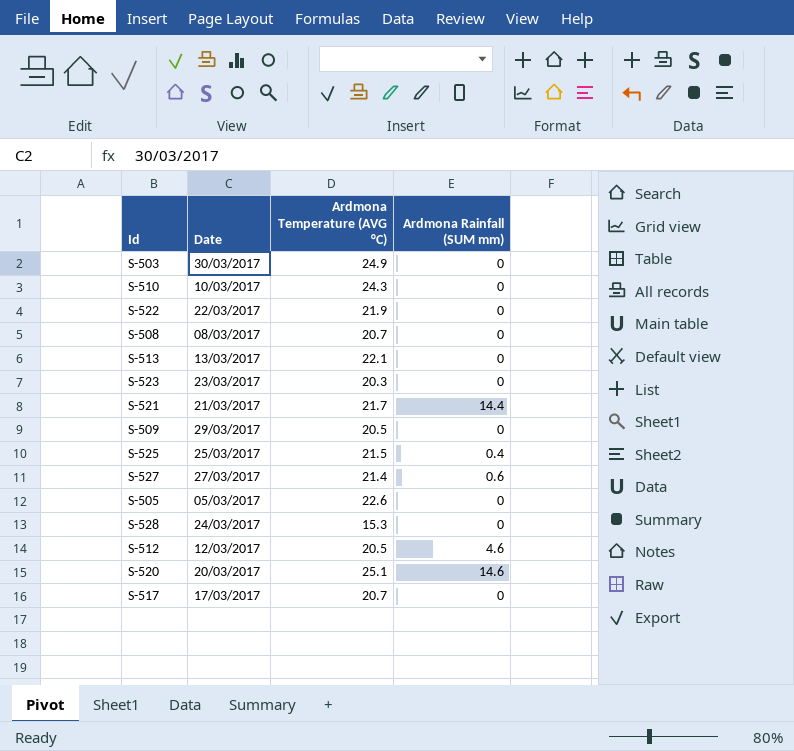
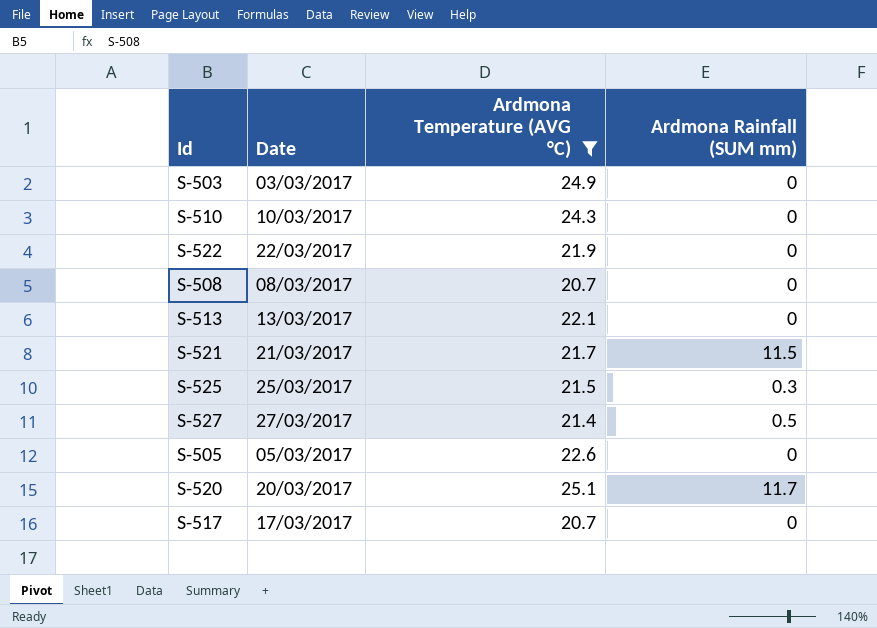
filter: none -> Ardmona Temperature (AVG °C) >= 20.7
S-503 | Date: 30/03/2017 -> 03/03/2017
S-521 | Ardmona Rainfall (SUM mm): 14.4 -> 11.5
S-525 | Ardmona Rainfall (SUM mm): 0.4 -> 0.3
S-527 | Ardmona Rainfall (SUM mm): 0.6 -> 0.5
S-520 | Ardmona Rainfall (SUM mm): 14.6 -> 11.7

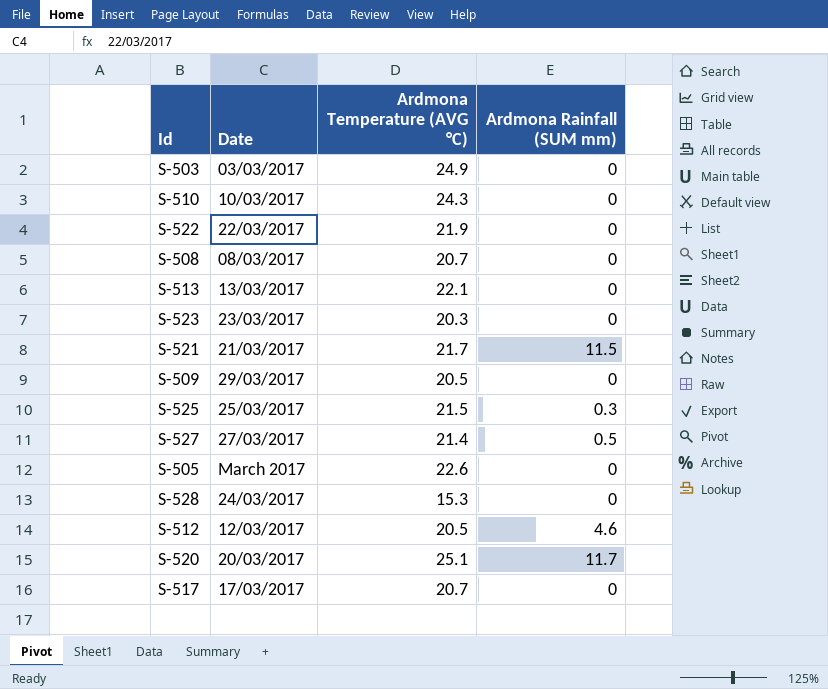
filter: Ardmona Temperature (AVG °C) >= 20.7 -> none
S-505 | Date: 05/03/2017 -> March 2017

